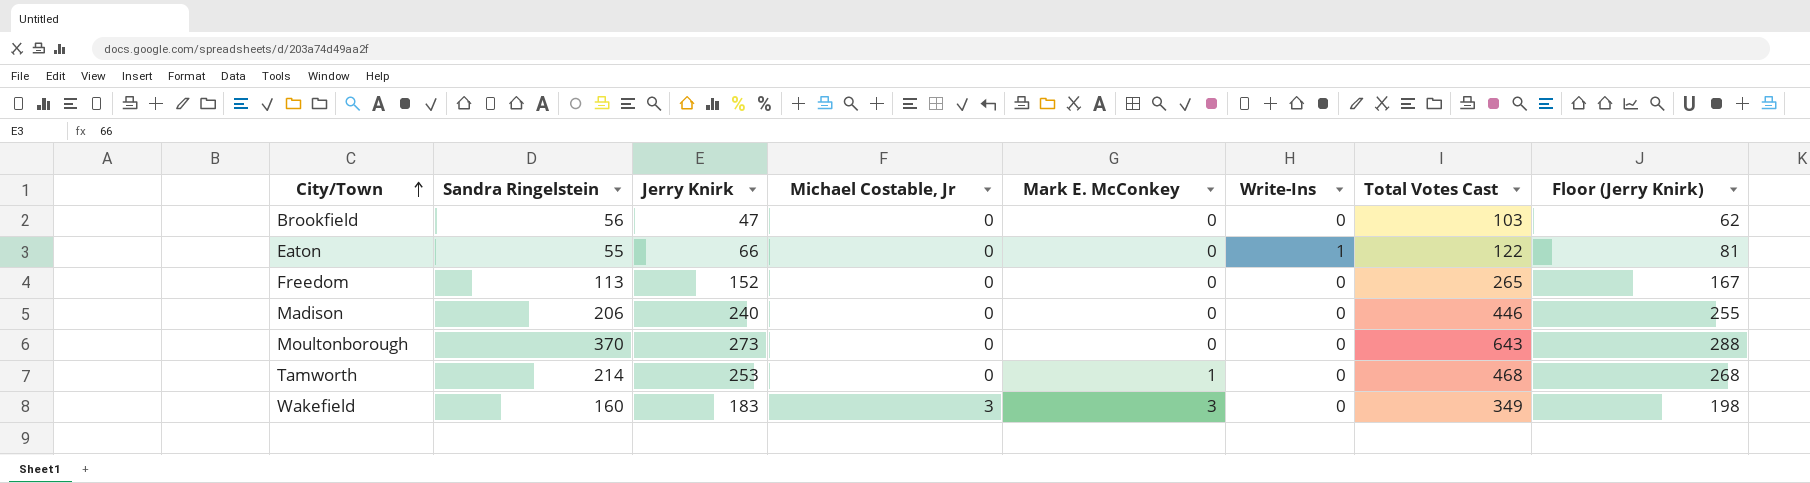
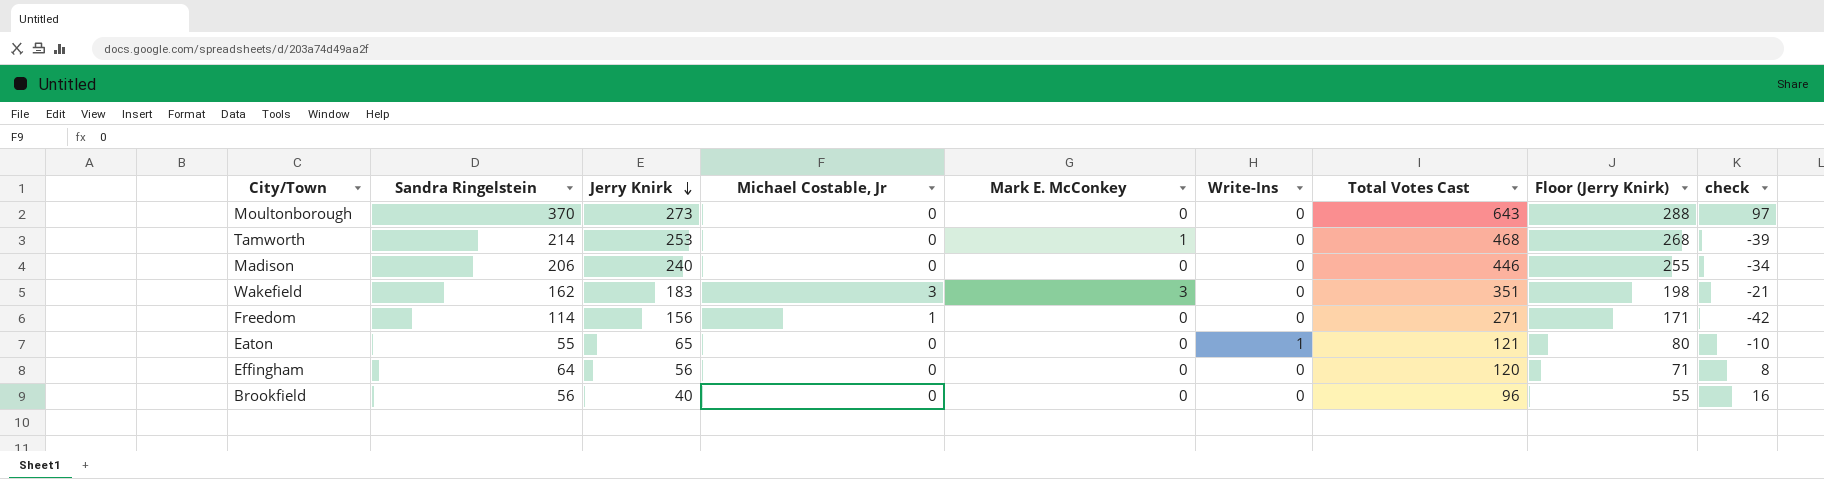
row order: City/Town ascending -> Jerry Knirk descending
column check | formula: none -> [Sandra Ringelstein] - [Jerry Knirk]
Wakefield | Sandra Ringelstein: 160 -> 162
Wakefield | Total Votes Cast: 349 -> 351
Freedom | Sandra Ringelstein: 113 -> 114
Freedom | Jerry Knirk: 152 -> 156
Freedom | Michael Costable, Jr: 0 -> 1
Freedom | Total Votes Cast: 265 -> 271
Freedom | Floor (Jerry Knirk): 167 -> 171
Eaton | Jerry Knirk: 66 -> 65
Eaton | Total Votes Cast: 122 -> 121
Eaton | Floor (Jerry Knirk): 81 -> 80
row Effingham: none -> 64 | 56 | 0 | 0 | 0 | 120 | 71 | 8
Brookfield | Jerry Knirk: 47 -> 40
Brookfield | Total Votes Cast: 103 -> 96
Brookfield | Floor (Jerry Knirk): 62 -> 55

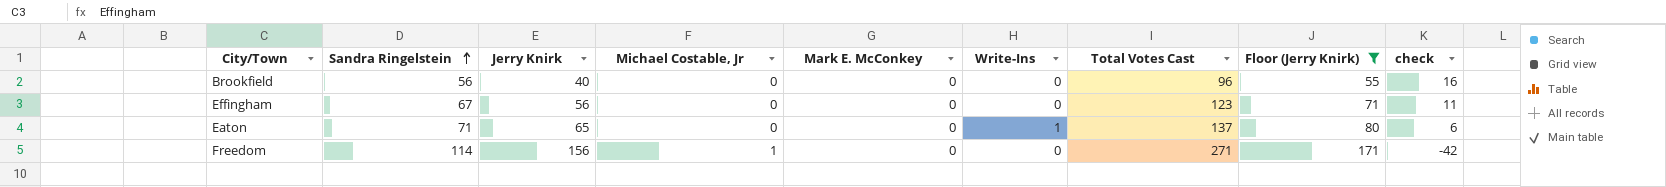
filter: none -> Floor (Jerry Knirk) <= 171
row order: Jerry Knirk descending -> Sandra Ringelstein ascending
Effingham | Sandra Ringelstein: 64 -> 67
Effingham | Total Votes Cast: 120 -> 123
Effingham | check: 8 -> 11
Eaton | Sandra Ringelstein: 55 -> 71
Eaton | Total Votes Cast: 121 -> 137
Eaton | check: -10 -> 6

